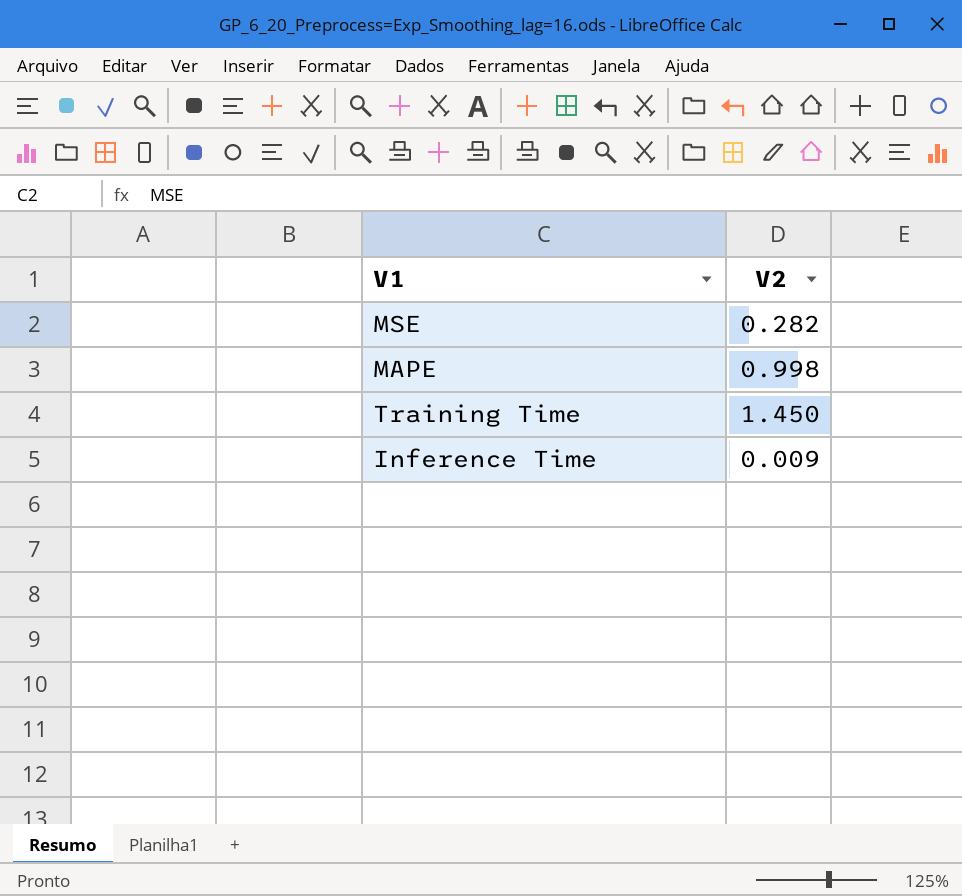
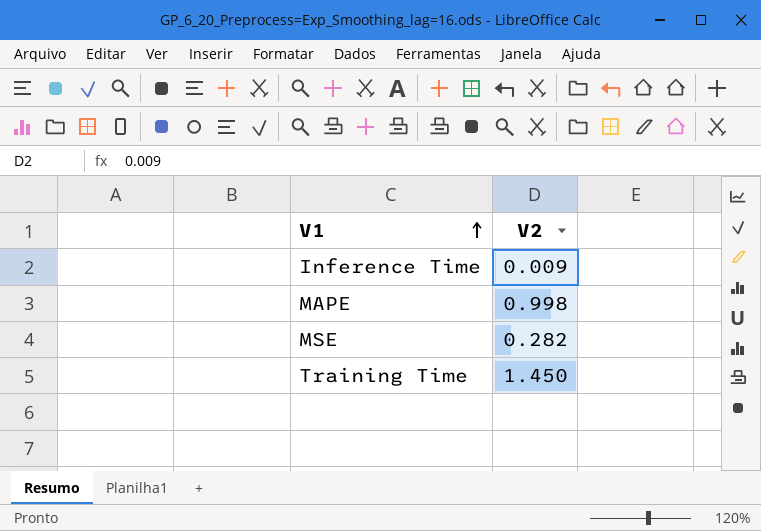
row order: none -> V1 ascending

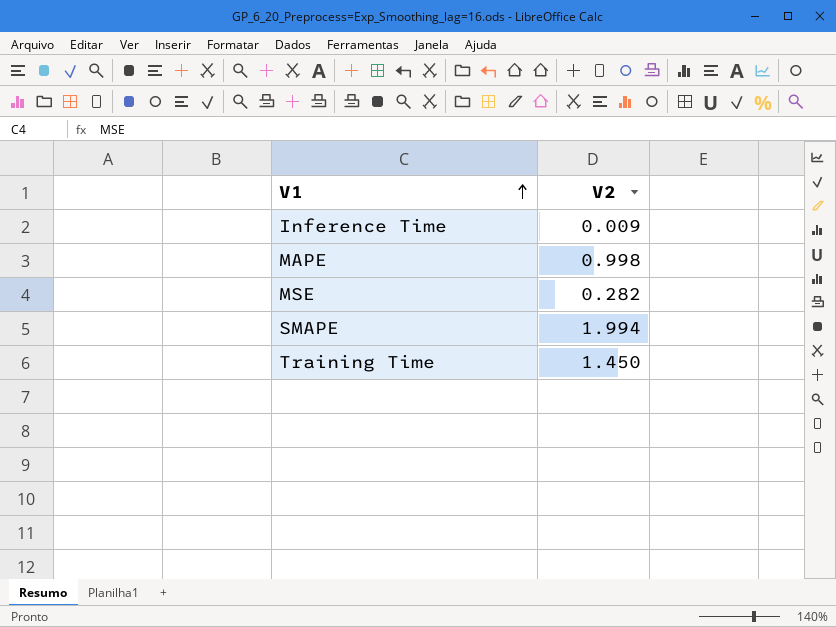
row SMAPE: none -> 1.994

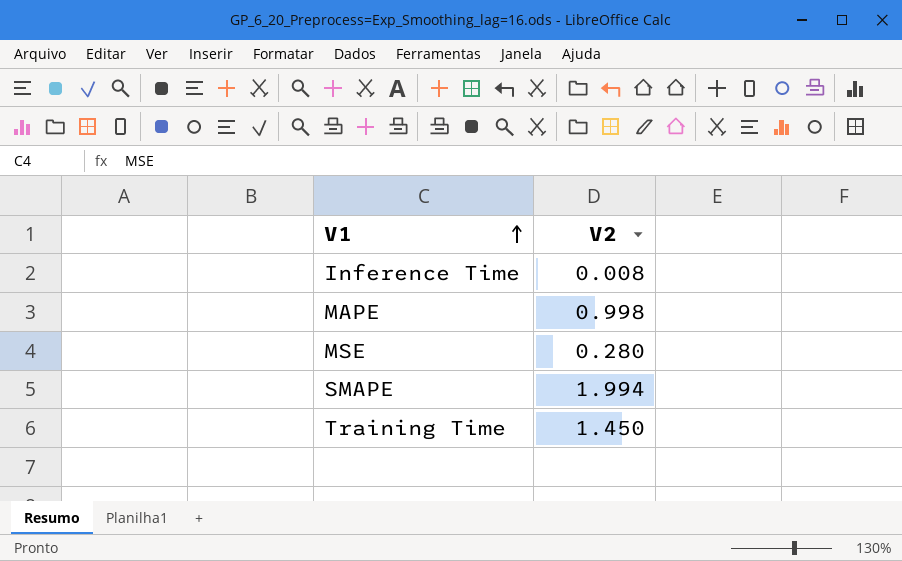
Inference Time | V2: 0.009 -> 0.008
MSE | V2: 0.282 -> 0.280

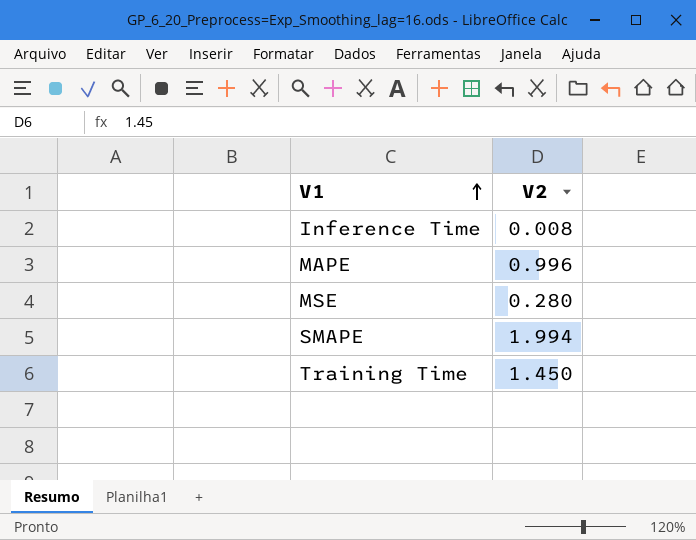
MAPE | V2: 0.998 -> 0.996

